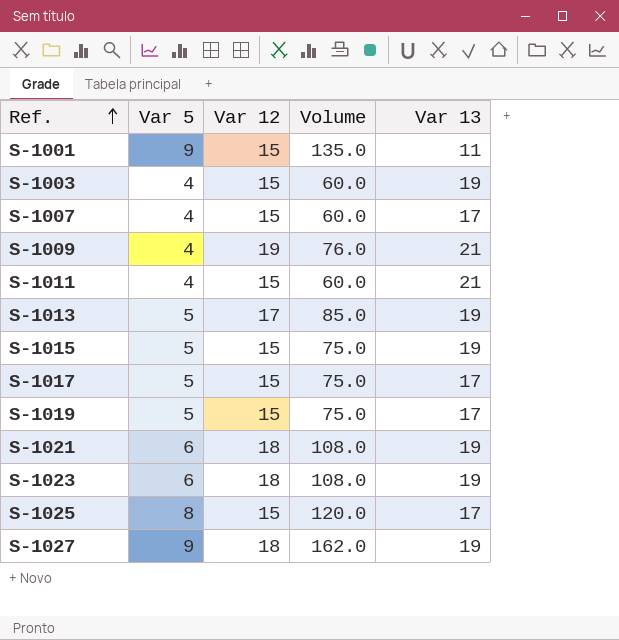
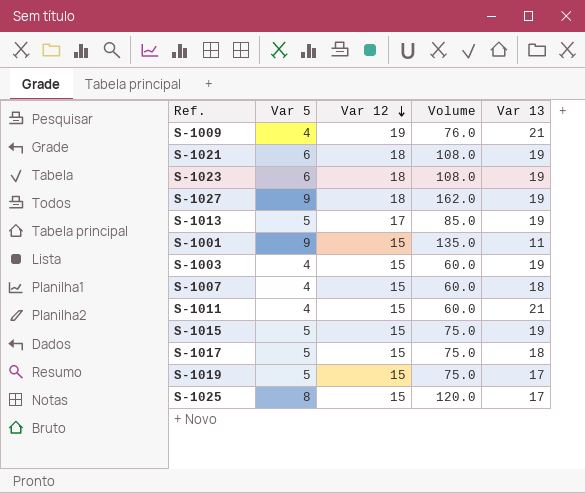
row order: Ref. ascending -> Var 12 descending
S-1007 | Var 13: 17 -> 18
S-1017 | Var 13: 17 -> 18

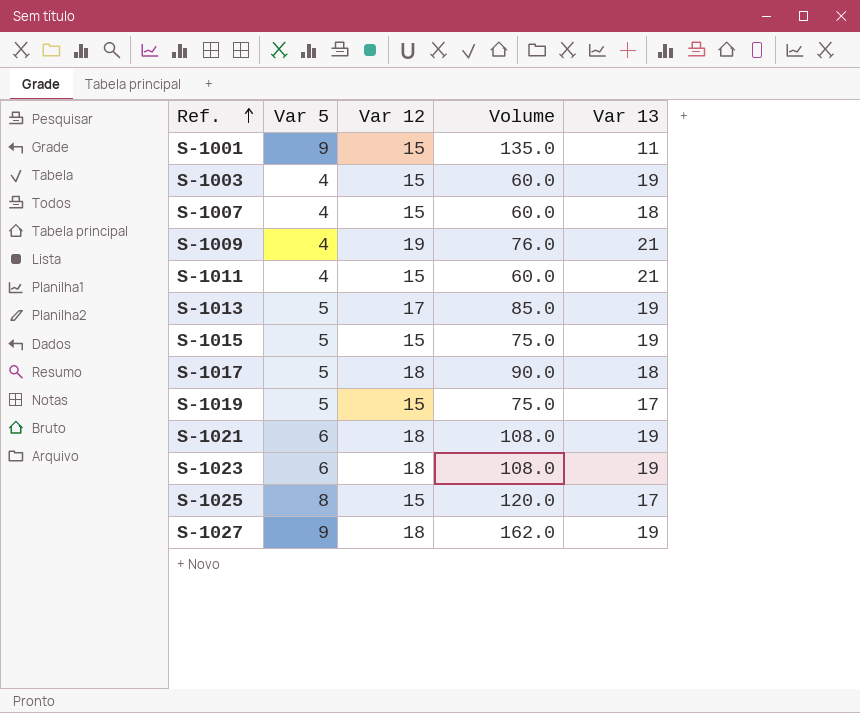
row order: Var 12 descending -> Ref. ascending
S-1017 | Var 12: 15 -> 18
S-1017 | Volume: 75.0 -> 90.0

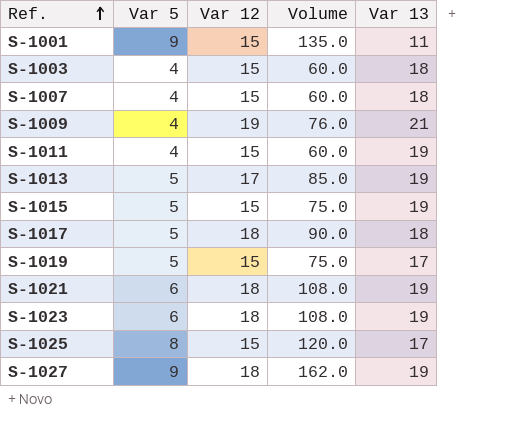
S-1003 | Var 13: 19 -> 18
S-1011 | Var 13: 21 -> 19

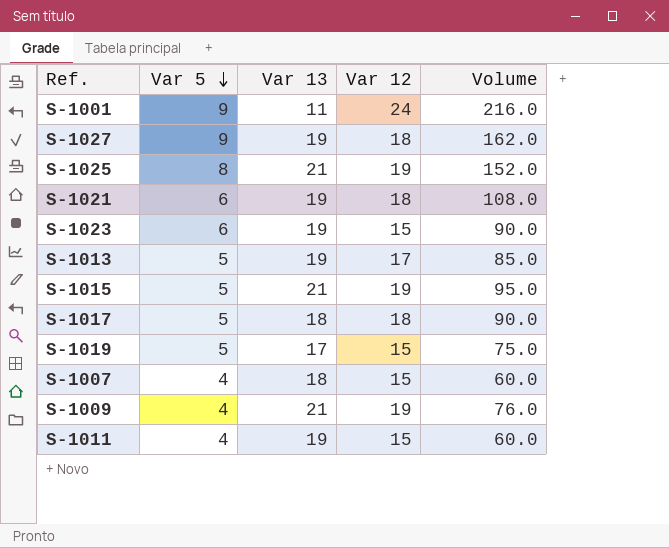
row order: Ref. ascending -> Var 5 descending
column Var 13 | position: 5 -> 3
row S-1003: 4 | 15 | 60.0 | 18 -> none
S-1001 | Var 12: 15 -> 24
S-1001 | Volume: 135.0 -> 216.0
S-1025 | Var 13: 17 -> 21
S-1025 | Var 12: 15 -> 19
S-1025 | Volume: 120.0 -> 152.0
S-1023 | Var 12: 18 -> 15
S-1023 | Volume: 108.0 -> 90.0
S-1015 | Var 13: 19 -> 21
S-1015 | Var 12: 15 -> 19
S-1015 | Volume: 75.0 -> 95.0

